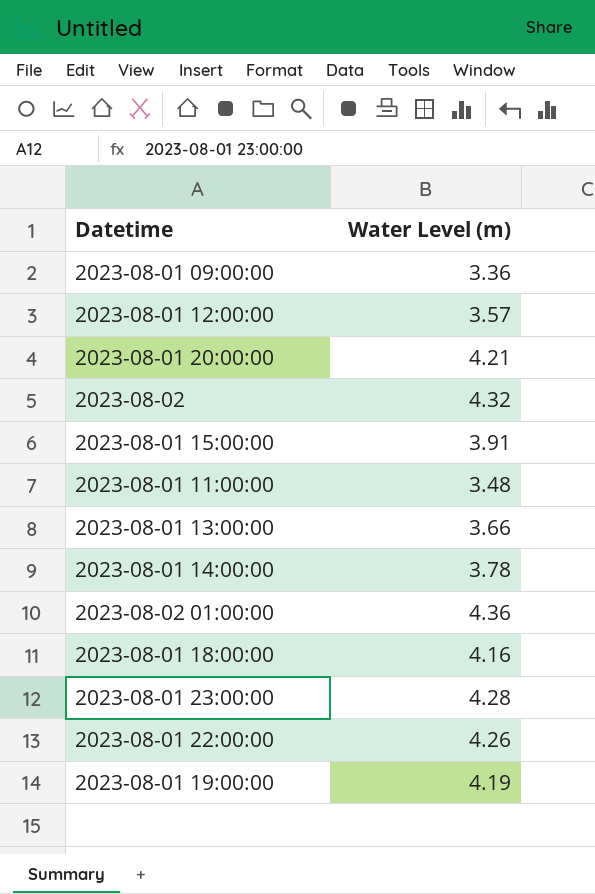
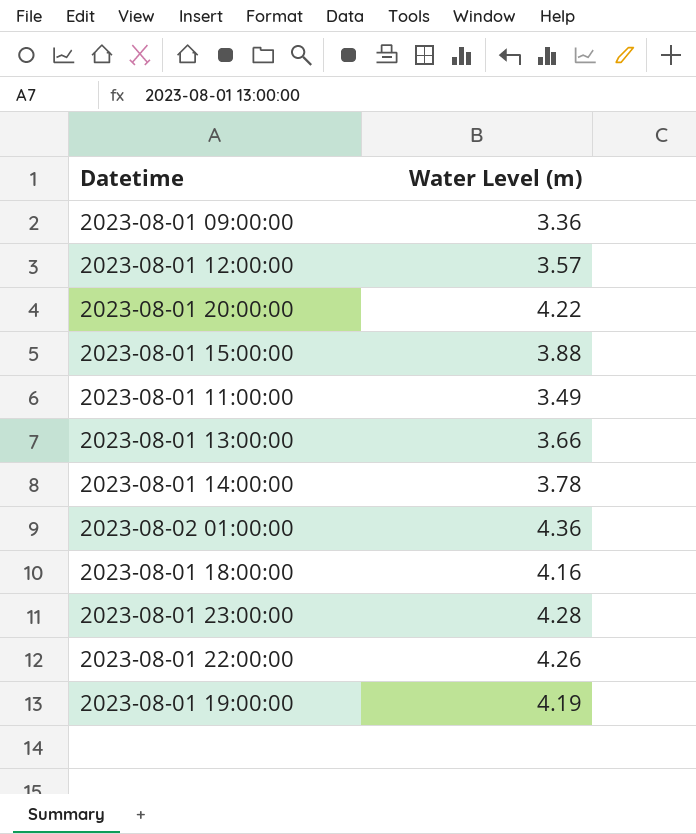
row 2023-08-02: 4.32 -> none
2023-08-01 20:00:00 | Water Level (m): 4.21 -> 4.22
2023-08-01 15:00:00 | Water Level (m): 3.91 -> 3.88
2023-08-01 11:00:00 | Water Level (m): 3.48 -> 3.49

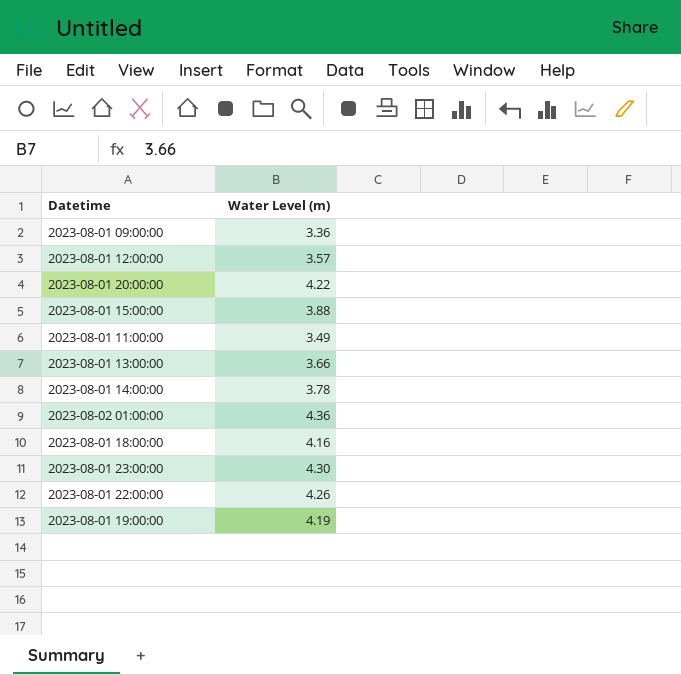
2023-08-01 23:00:00 | Water Level (m): 4.28 -> 4.30

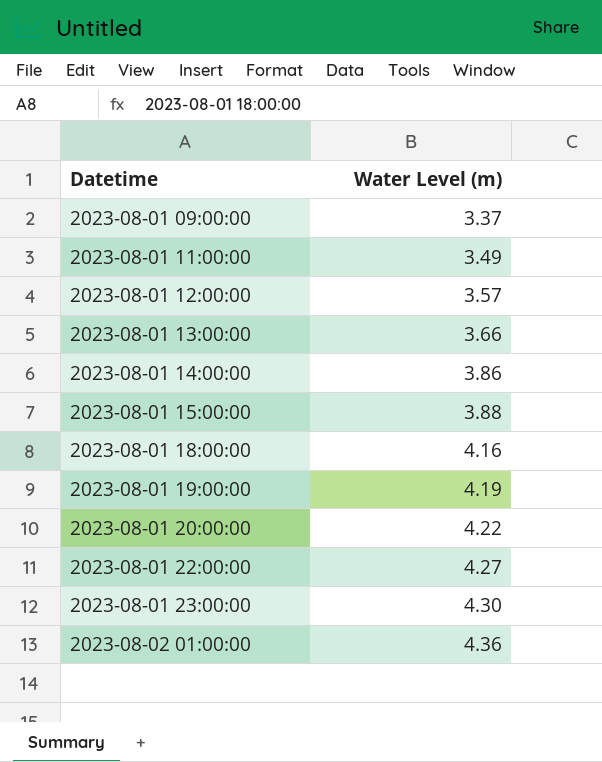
row order: none -> Datetime ascending
2023-08-01 09:00:00 | Water Level (m): 3.36 -> 3.37
2023-08-01 14:00:00 | Water Level (m): 3.78 -> 3.86
2023-08-01 22:00:00 | Water Level (m): 4.26 -> 4.27

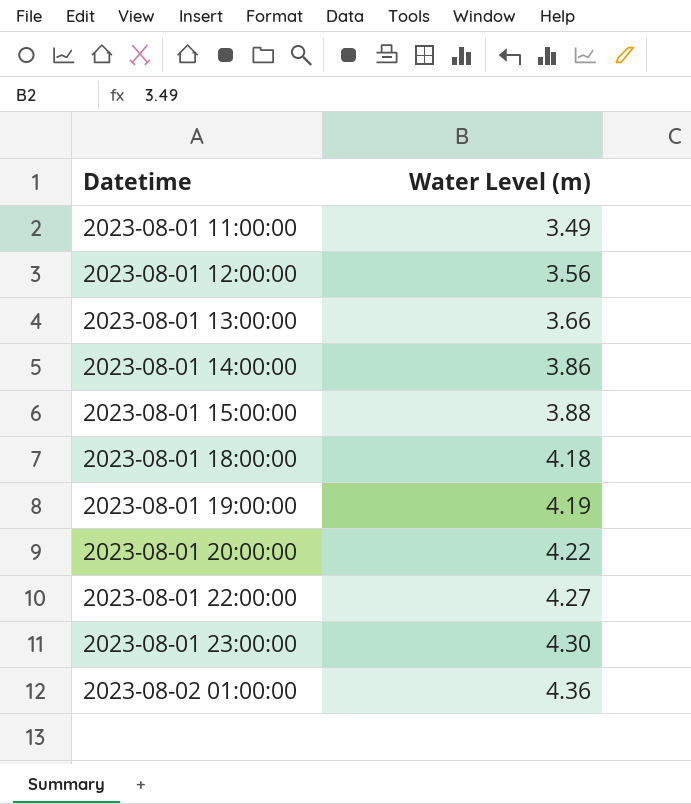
row 2023-08-01 09:00:00: 3.37 -> none
2023-08-01 12:00:00 | Water Level (m): 3.57 -> 3.56
2023-08-01 18:00:00 | Water Level (m): 4.16 -> 4.18

